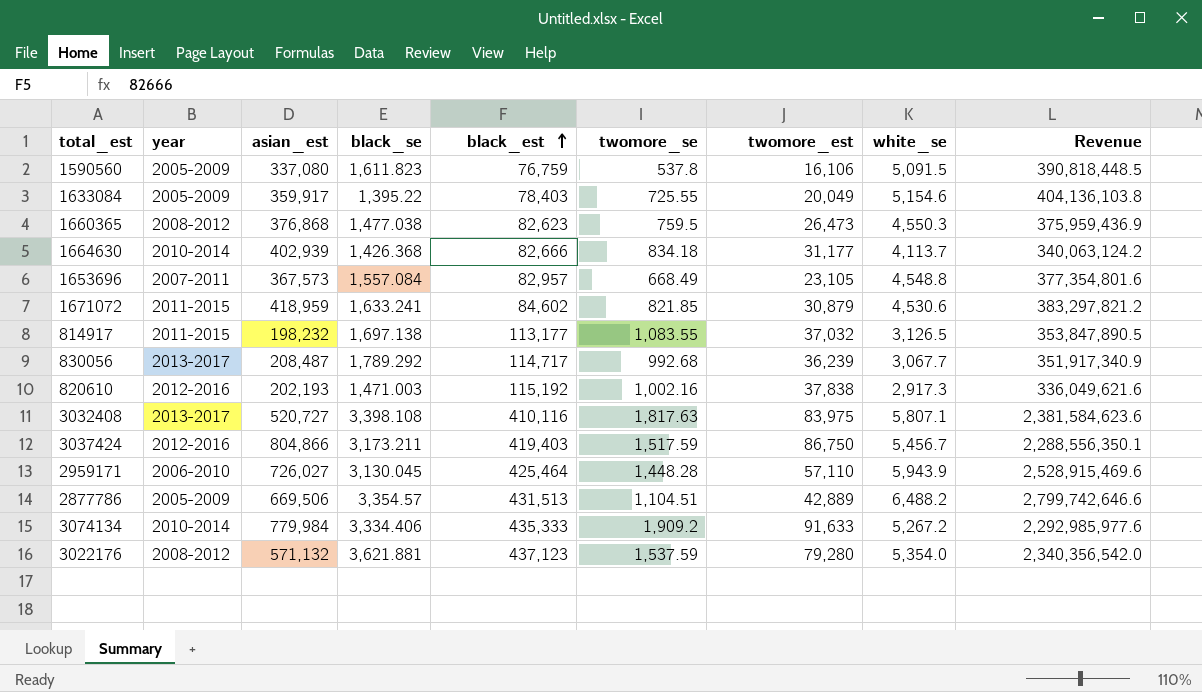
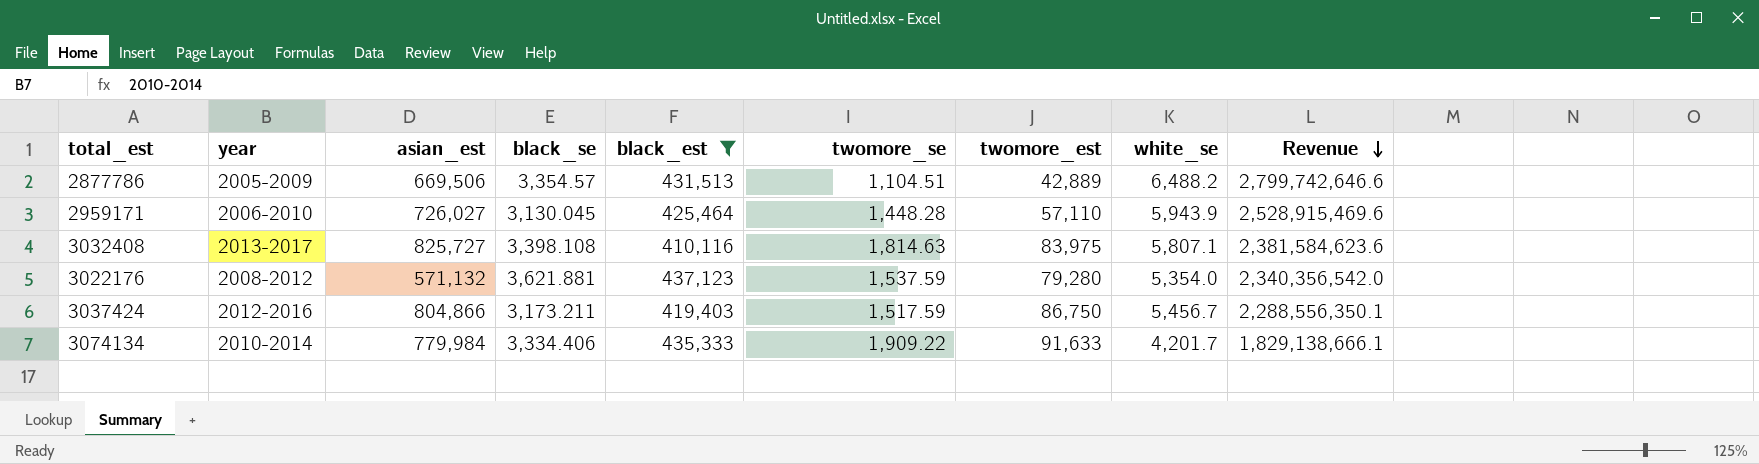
filter: none -> black_est >= 410,116
row order: black_est ascending -> Revenue descending
3032408 | asian_est: 520,727 -> 825,727
3032408 | twomore_se: 1,817.63 -> 1,814.63
3074134 | twomore_se: 1,909.2 -> 1,909.22
3074134 | white_se: 5,267.2 -> 4,201.7
3074134 | Revenue: 2,292,985,977.6 -> 1,829,138,666.1

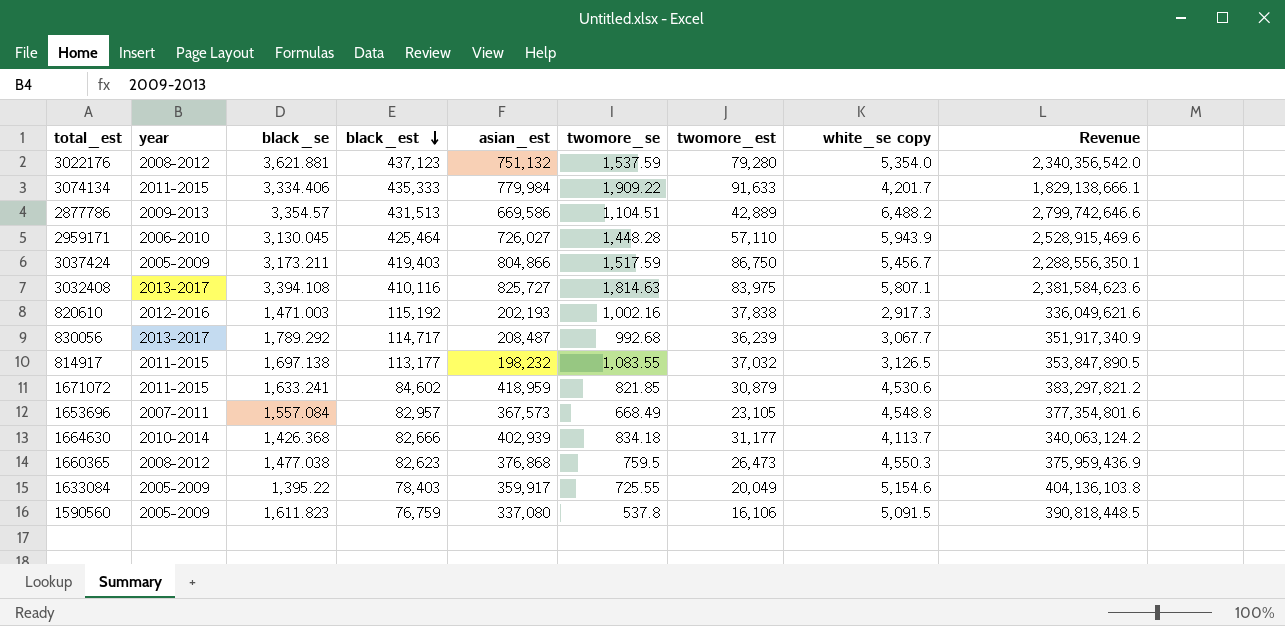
filter: black_est >= 410,116 -> none
row order: Revenue descending -> black_est descending
column asian_est | position: 3 -> 5
column name: white_se -> white_se copy
3022176 | asian_est: 571,132 -> 751,132
3074134 | year: 2010-2014 -> 2011-2015
2877786 | year: 2005-2009 -> 2009-2013
2877786 | asian_est: 669,506 -> 669,586
3037424 | year: 2012-2016 -> 2005-2009
3032408 | black_se: 3,398.108 -> 3,394.108

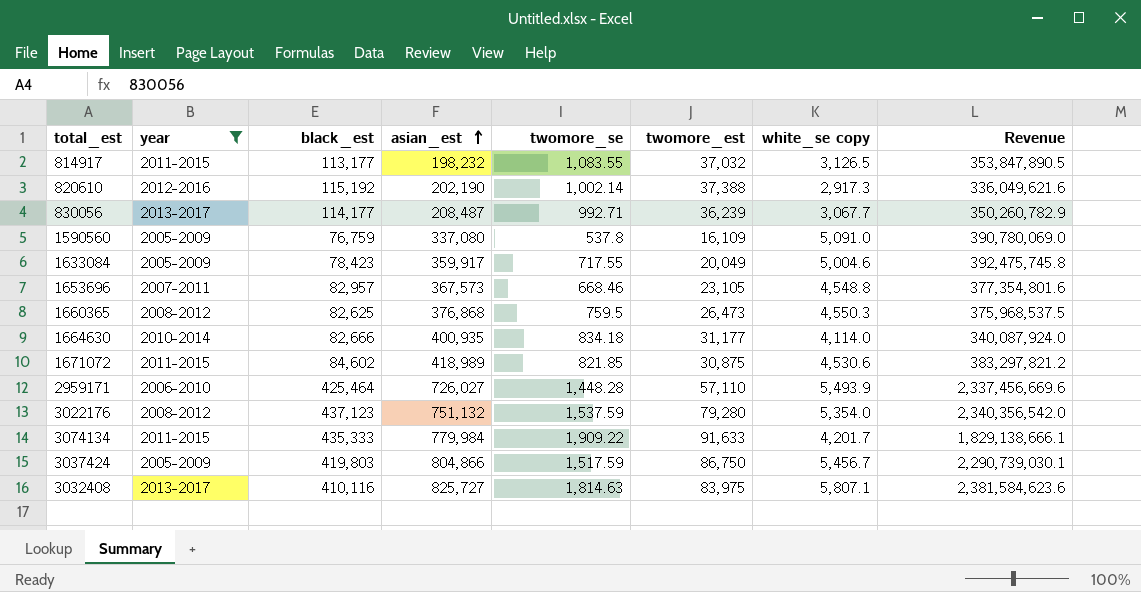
filter: none -> year != 2009-2013
row order: black_est descending -> asian_est ascending
column black_se | position: 3 -> none
820610 | asian_est: 202,193 -> 202,190
820610 | twomore_se: 1,002.16 -> 1,002.14
820610 | twomore_est: 37,838 -> 37,388
830056 | black_est: 114,717 -> 114,177
830056 | twomore_se: 992.68 -> 992.71
830056 | Revenue: 351,917,340.9 -> 350,260,782.9
1590560 | twomore_est: 16,106 -> 16,109
1590560 | white_se copy: 5,091.5 -> 5,091.0
1590560 | Revenue: 390,818,448.5 -> 390,780,069.0
1633084 | black_est: 78,403 -> 78,423
1633084 | twomore_se: 725.55 -> 717.55
1633084 | white_se copy: 5,154.6 -> 5,004.6
1633084 | Revenue: 404,136,103.8 -> 392,475,745.8
1653696 | twomore_se: 668.49 -> 668.46
1660365 | black_est: 82,623 -> 82,625
1660365 | Revenue: 375,959,436.9 -> 375,968,537.5
1664630 | asian_est: 402,939 -> 400,935
1664630 | white_se copy: 4,113.7 -> 4,114.0
1664630 | Revenue: 340,063,124.2 -> 340,087,924.0
1671072 | asian_est: 418,959 -> 418,989
1671072 | twomore_est: 30,879 -> 30,875
2959171 | white_se copy: 5,943.9 -> 5,493.9
2959171 | Revenue: 2,528,915,469.6 -> 2,337,456,669.6
3037424 | black_est: 419,403 -> 419,803
3037424 | Revenue: 2,288,556,350.1 -> 2,290,739,030.1

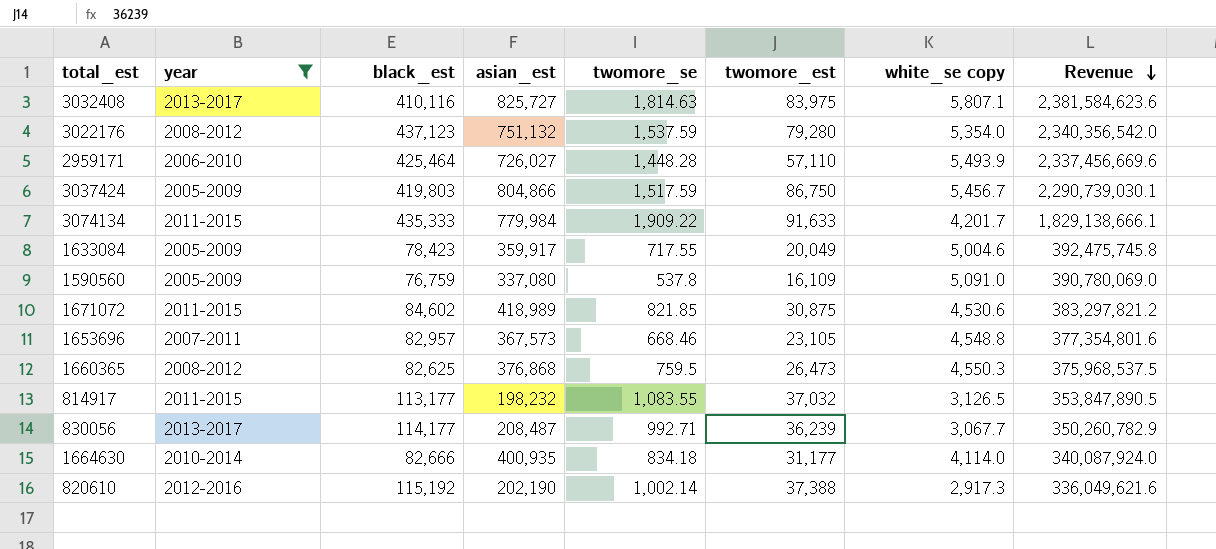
row order: asian_est ascending -> Revenue descending

